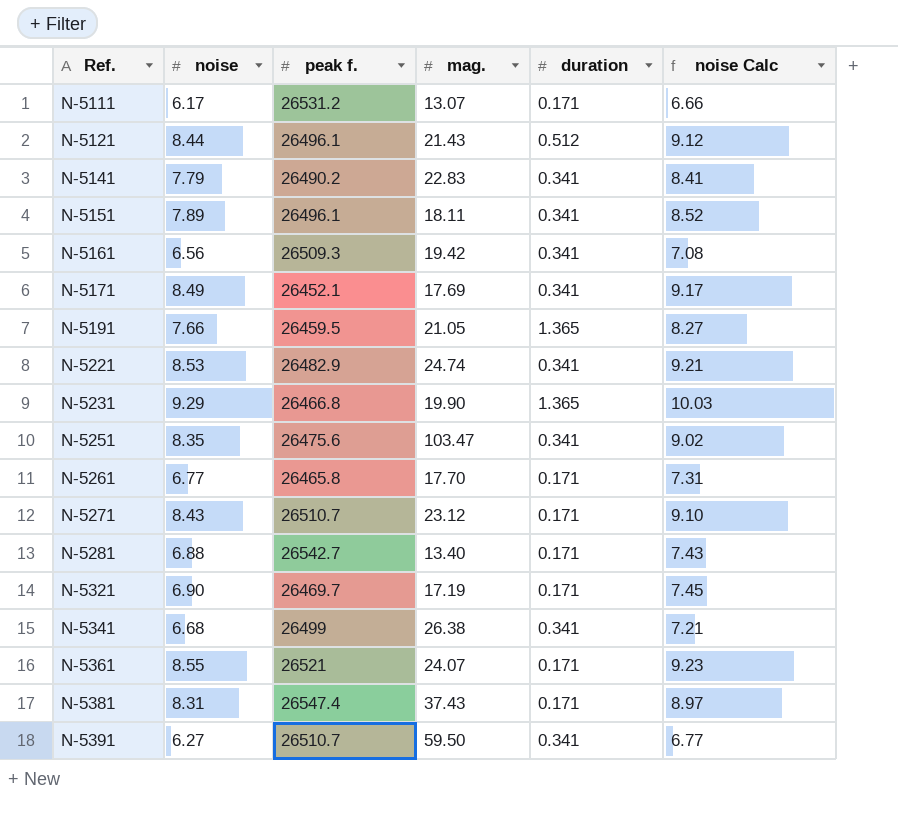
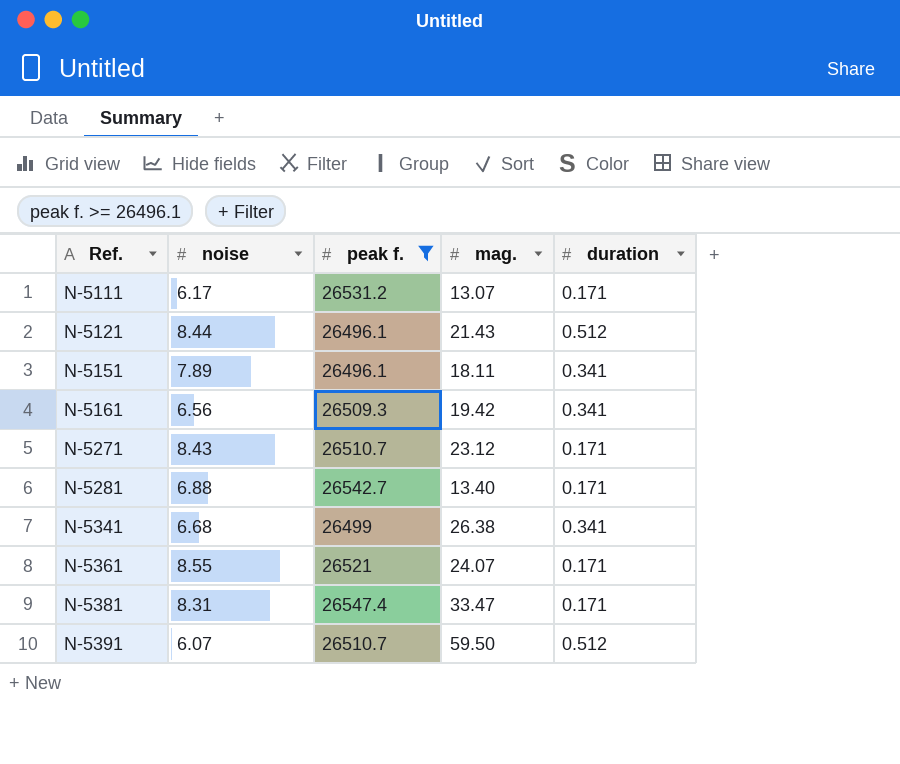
filter: none -> peak f. >= 26496.1
column noise Calc | formula: [noise] * 1.08 -> none
N-5381 | mag.: 37.43 -> 33.47
N-5391 | noise: 6.27 -> 6.07
N-5391 | duration: 0.341 -> 0.512

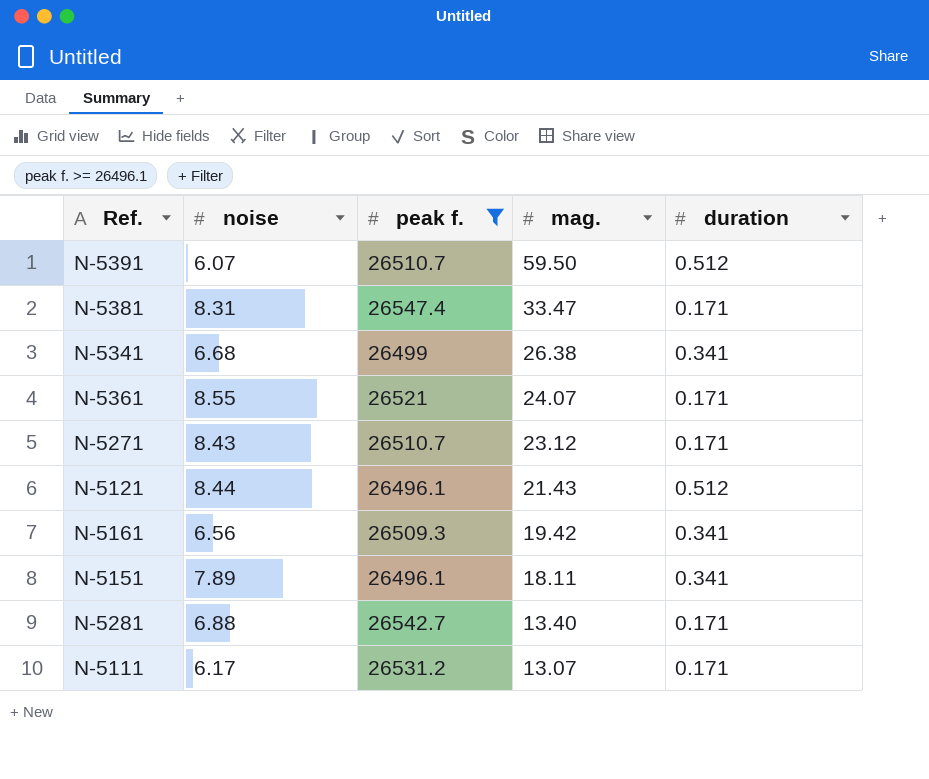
row order: Ref. ascending -> mag. descending

